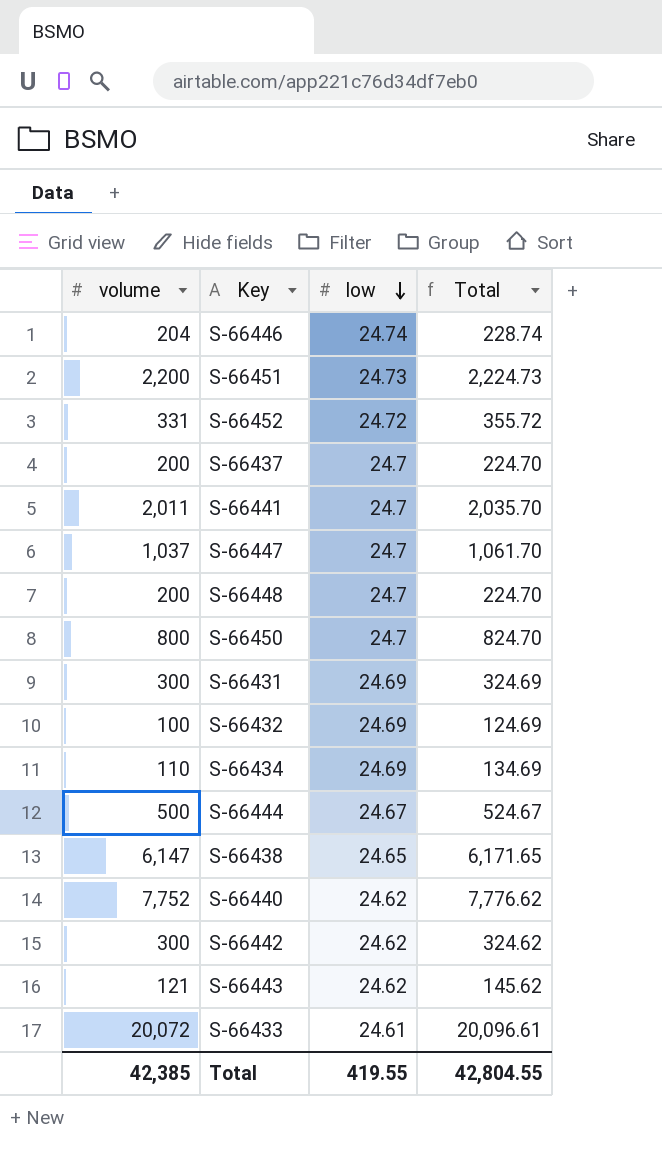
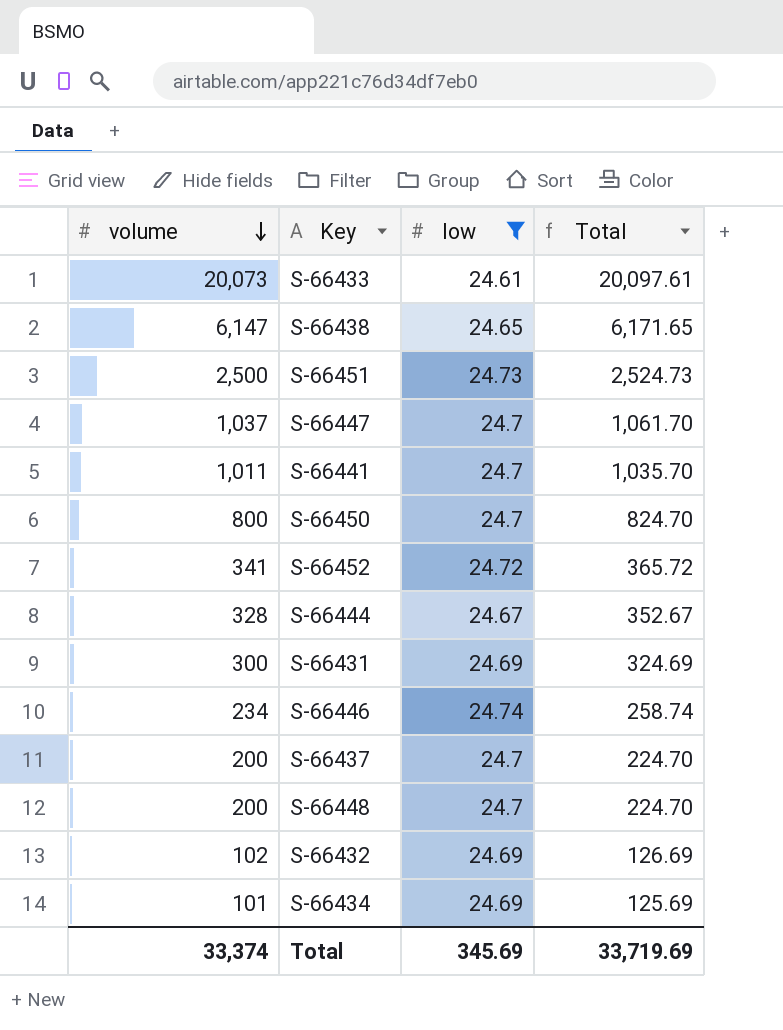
filter: none -> low != 24.62
row order: low descending -> volume descending
S-66433 | volume: 20,072 -> 20,073
S-66433 | Total: 20,096.61 -> 20,097.61
S-66451 | volume: 2,200 -> 2,500
S-66451 | Total: 2,224.73 -> 2,524.73
S-66441 | volume: 2,011 -> 1,011
S-66441 | Total: 2,035.70 -> 1,035.70
S-66452 | volume: 331 -> 341
S-66452 | Total: 355.72 -> 365.72
S-66444 | volume: 500 -> 328
S-66444 | Total: 524.67 -> 352.67
S-66446 | volume: 204 -> 234
S-66446 | Total: 228.74 -> 258.74
S-66432 | volume: 100 -> 102
S-66432 | Total: 124.69 -> 126.69
S-66434 | volume: 110 -> 101
S-66434 | Total: 134.69 -> 125.69
Total | volume: 42,385 -> 33,374
Total | low: 419.55 -> 345.69
Total | Total: 42,804.55 -> 33,719.69

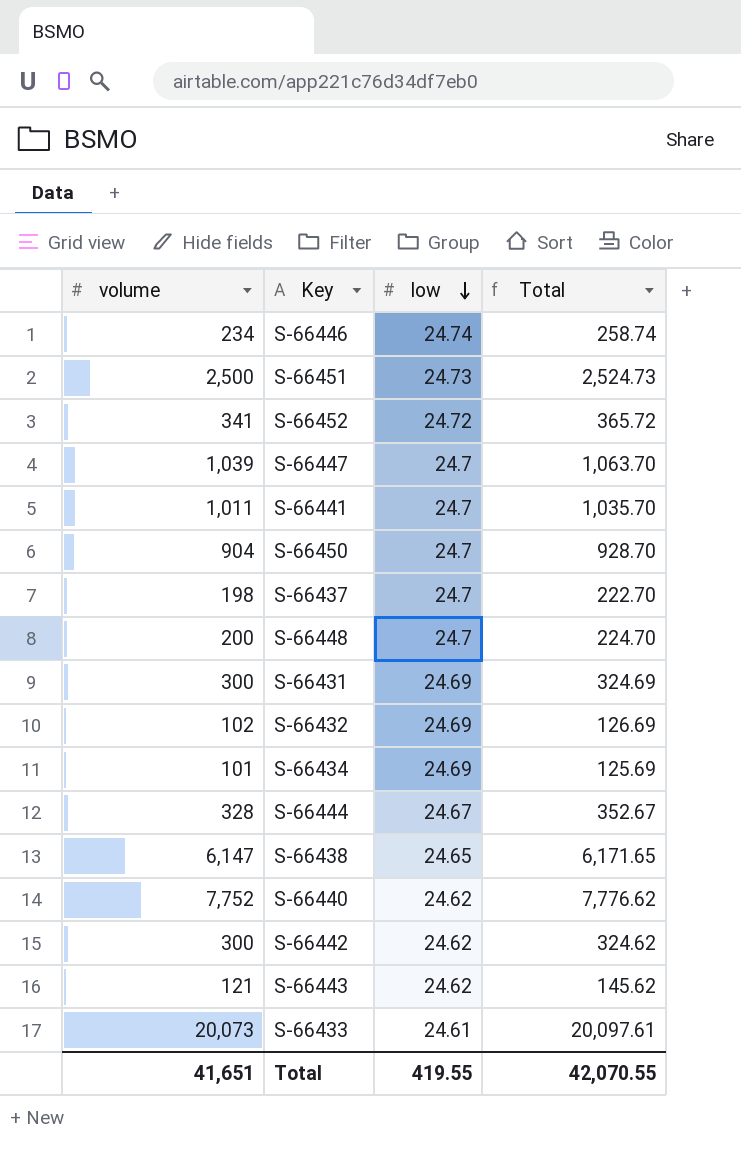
filter: low != 24.62 -> none
row order: volume descending -> low descending
S-66447 | volume: 1,037 -> 1,039
S-66447 | Total: 1,061.70 -> 1,063.70
S-66450 | volume: 800 -> 904
S-66450 | Total: 824.70 -> 928.70
S-66437 | volume: 200 -> 198
S-66437 | Total: 224.70 -> 222.70
Total | volume: 33,374 -> 41,651
Total | low: 345.69 -> 419.55
Total | Total: 33,719.69 -> 42,070.55

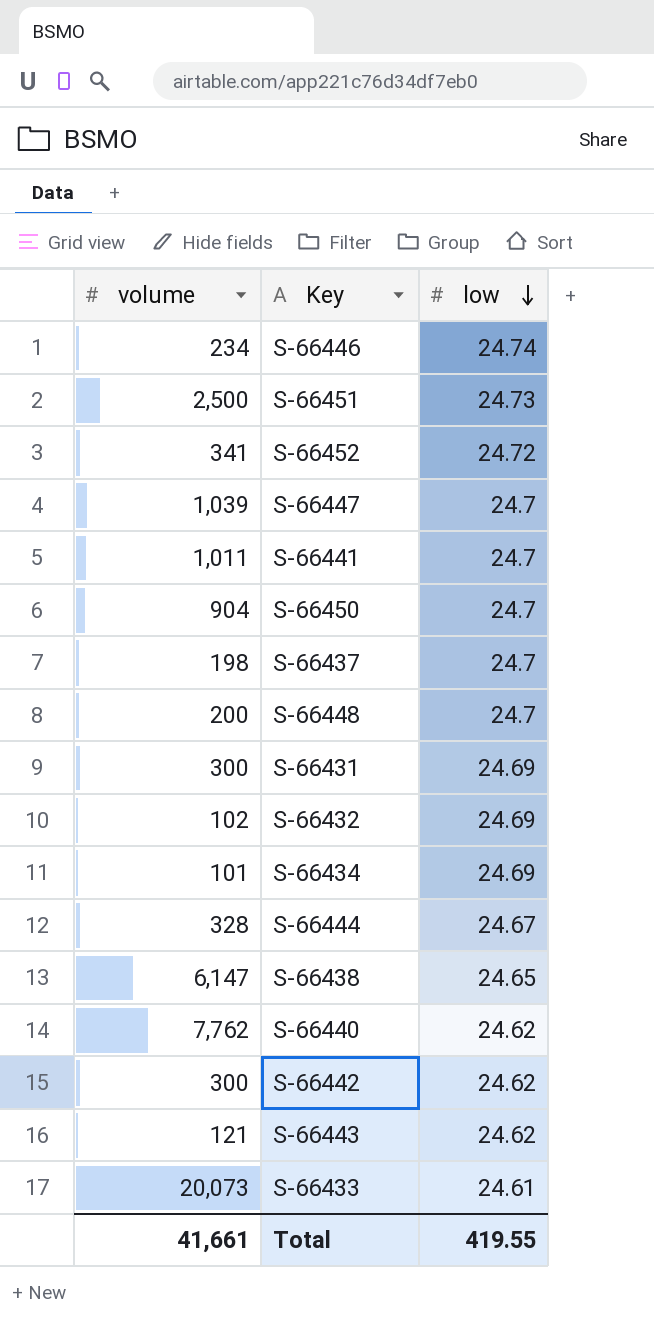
column Total | formula: [volume] + [low] -> none
S-66440 | volume: 7,752 -> 7,762
Total | volume: 41,651 -> 41,661

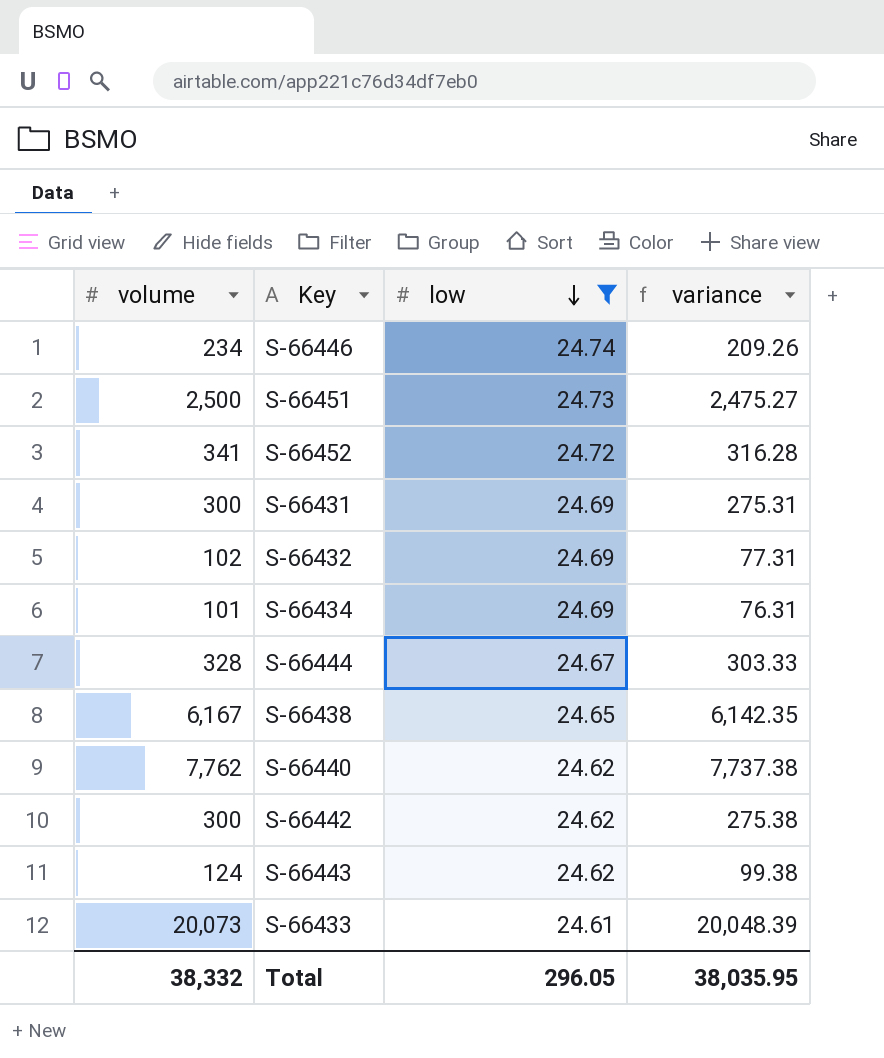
filter: none -> low != 24.7
column variance | formula: none -> [volume] - [low]
S-66438 | volume: 6,147 -> 6,167
S-66443 | volume: 121 -> 124
Total | volume: 41,661 -> 38,332
Total | low: 419.55 -> 296.05

